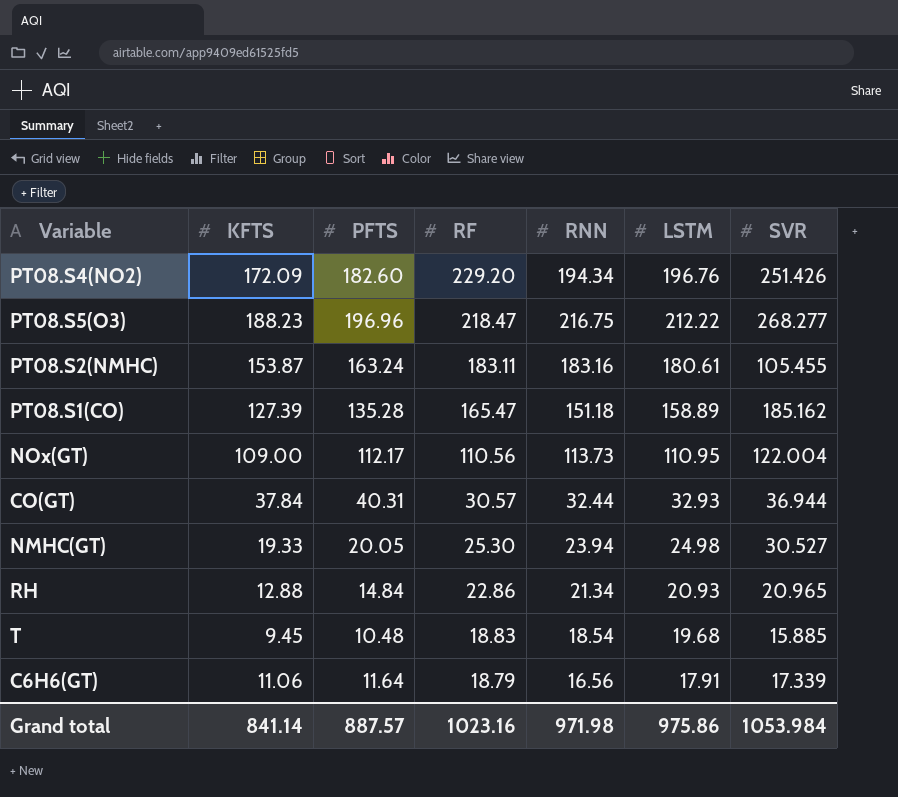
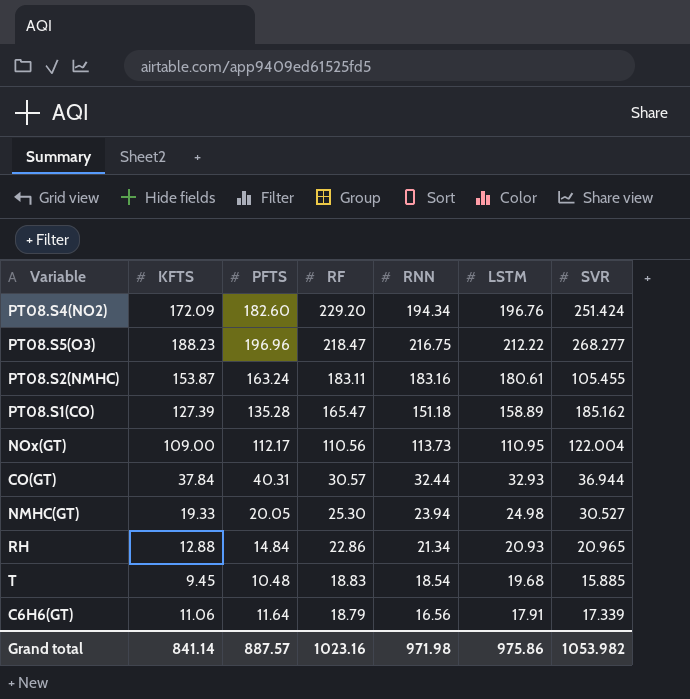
PT08.S4(NO2) | SVR: 251.426 -> 251.424
Grand total | SVR: 1053.984 -> 1053.982

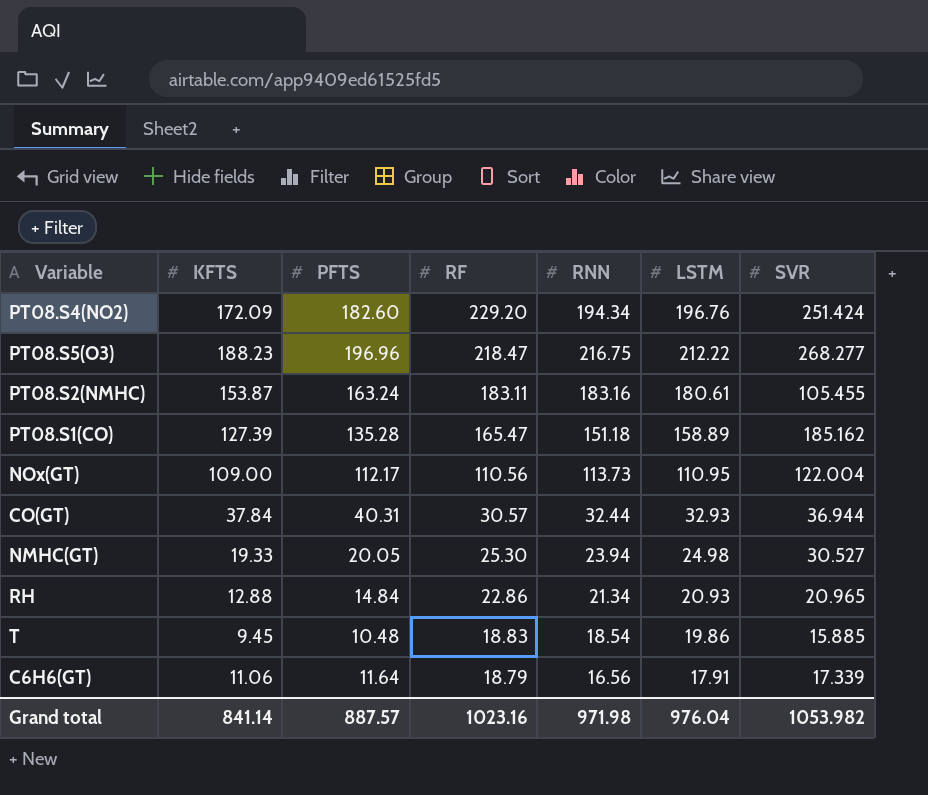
T | LSTM: 19.68 -> 19.86
Grand total | LSTM: 975.86 -> 976.04

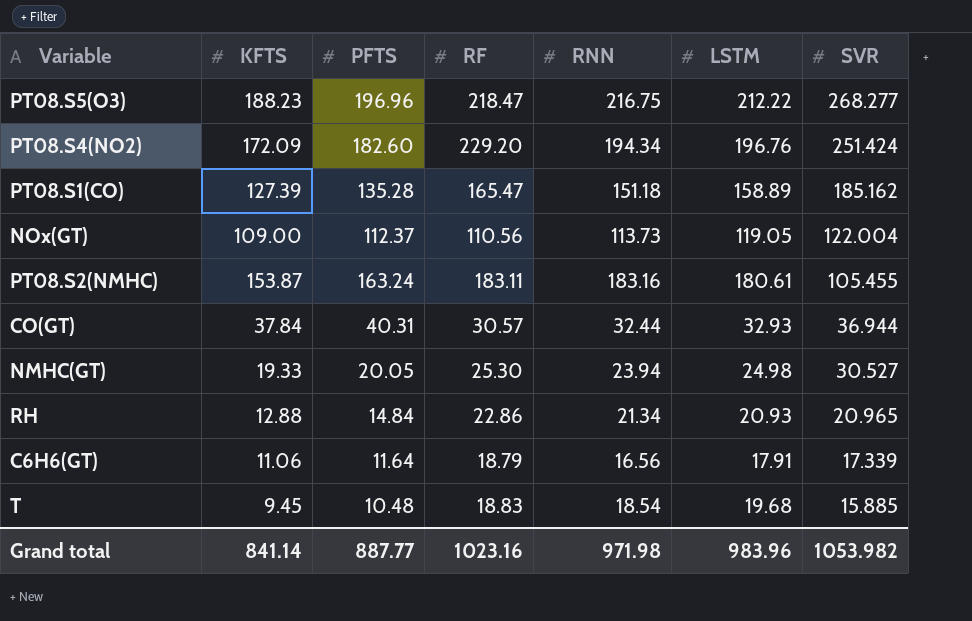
row order: RF descending -> SVR descending
NOx(GT) | PFTS: 112.17 -> 112.37
NOx(GT) | LSTM: 110.95 -> 119.05
T | LSTM: 19.86 -> 19.68
Grand total | PFTS: 887.57 -> 887.77
Grand total | LSTM: 976.04 -> 983.96

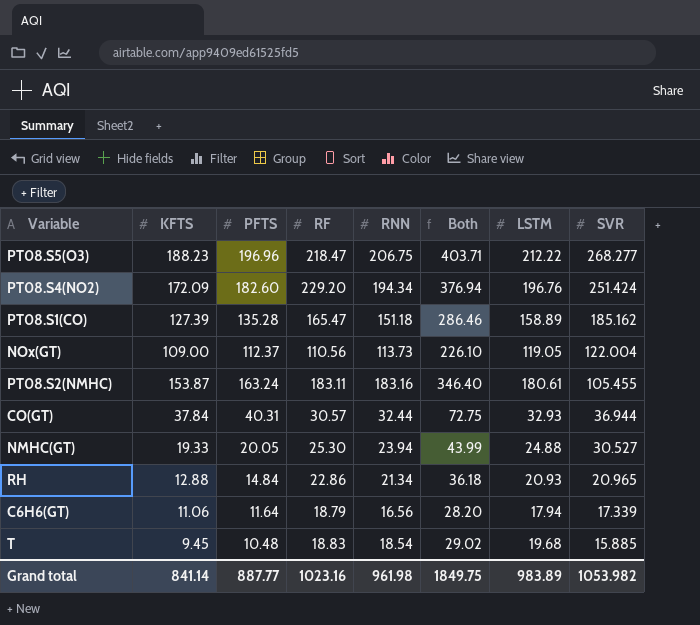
column Both | formula: none -> [PFTS] + [RNN]
PT08.S5(O3) | RNN: 216.75 -> 206.75
NMHC(GT) | LSTM: 24.98 -> 24.88
C6H6(GT) | LSTM: 17.91 -> 17.94
Grand total | RNN: 971.98 -> 961.98
Grand total | LSTM: 983.96 -> 983.89

